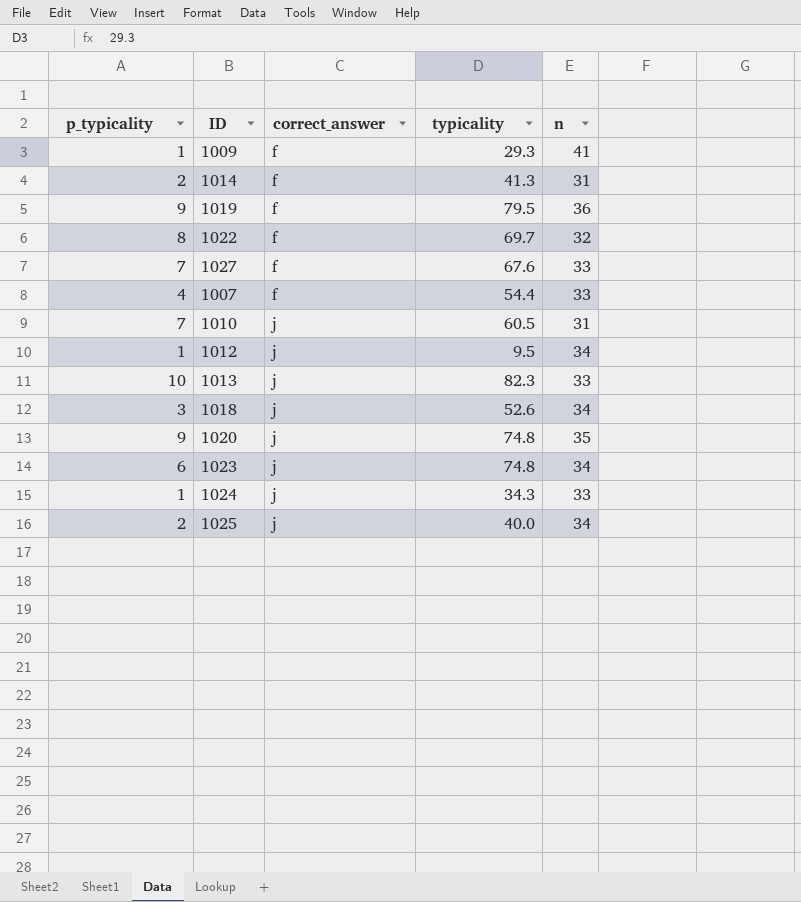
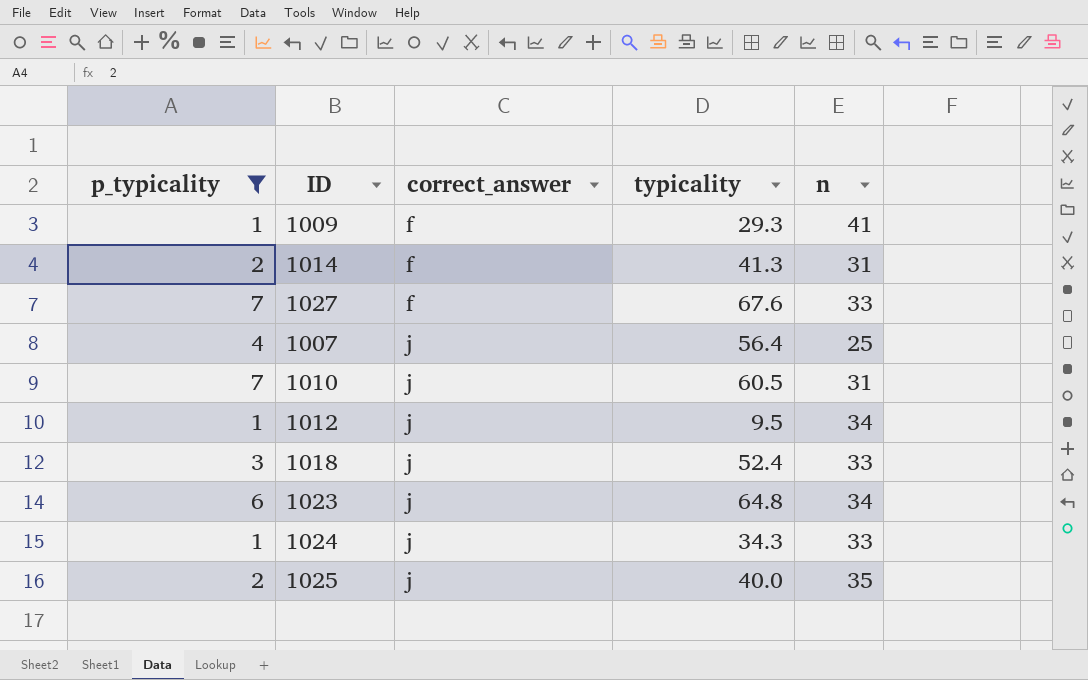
filter: none -> p_typicality <= 7
1007 | correct_answer: f -> j
1007 | typicality: 54.4 -> 56.4
1007 | n: 33 -> 25
1018 | typicality: 52.6 -> 52.4
1018 | n: 34 -> 33
1023 | typicality: 74.8 -> 64.8
1025 | n: 34 -> 35

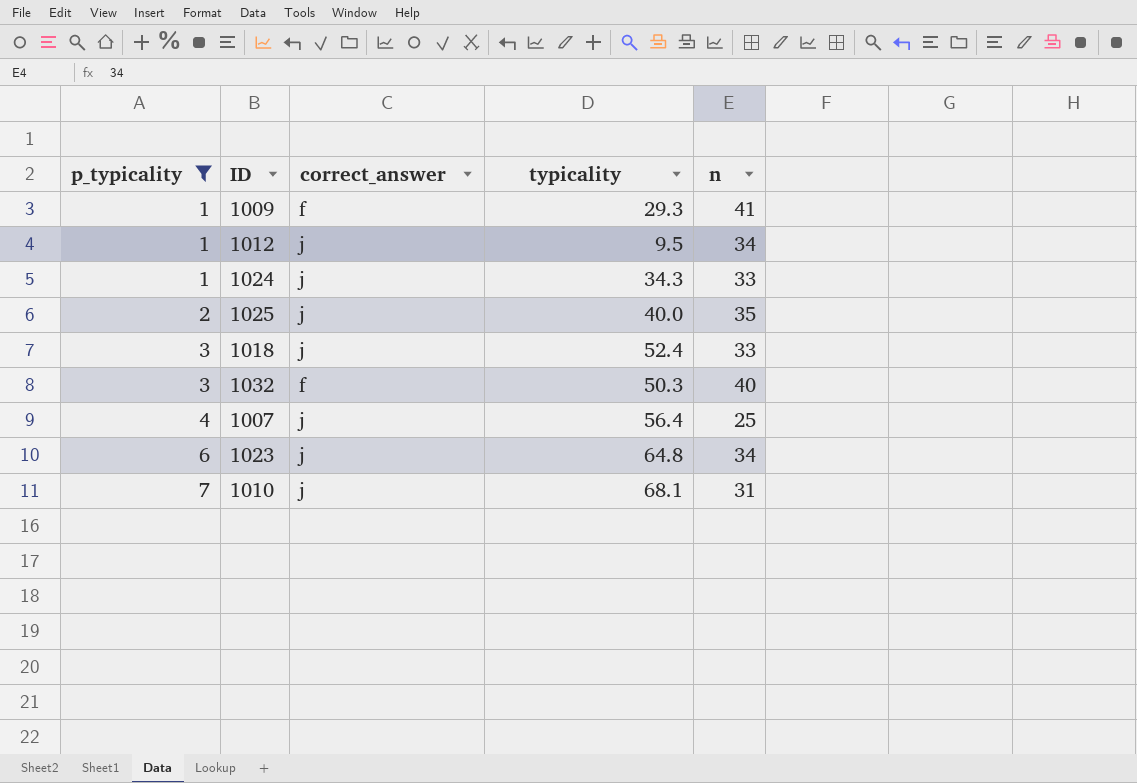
row order: correct_answer ascending -> p_typicality ascending
row 1014: 2 | f | 41.3 | 31 -> none
row 1027: 7 | f | 67.6 | 33 -> none
row 1032: none -> 3 | f | 50.3 | 40
1010 | typicality: 60.5 -> 68.1

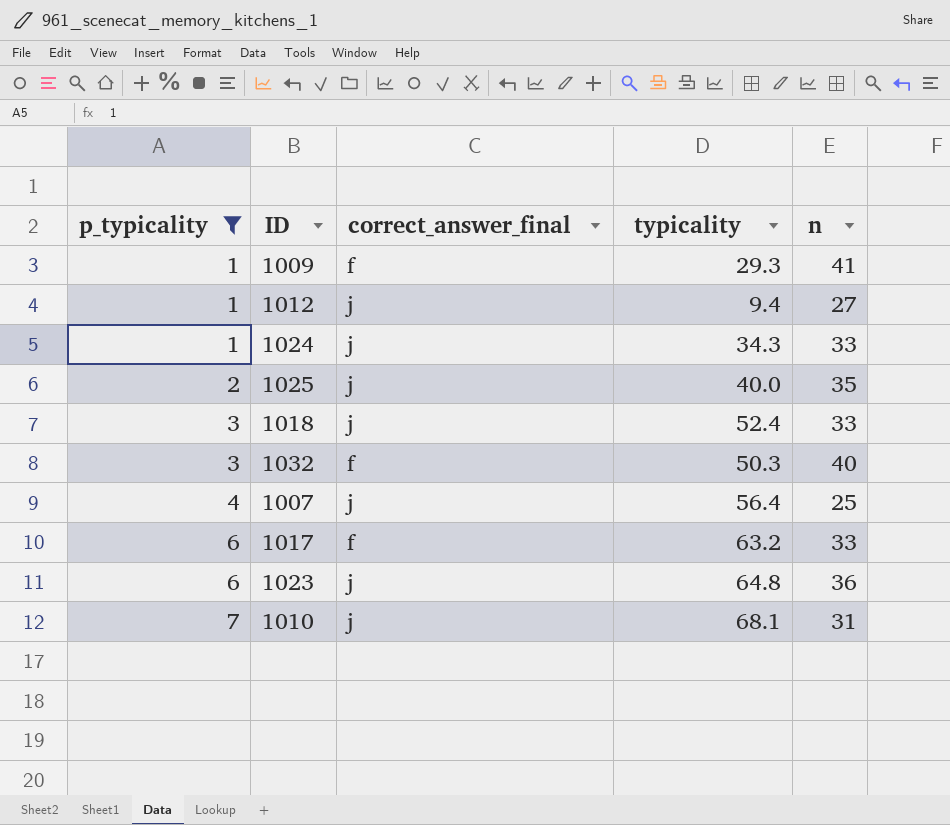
column name: correct_answer -> correct_answer_final
1012 | typicality: 9.5 -> 9.4
1012 | n: 34 -> 27
row 1017: none -> 6 | f | 63.2 | 33
1023 | n: 34 -> 36

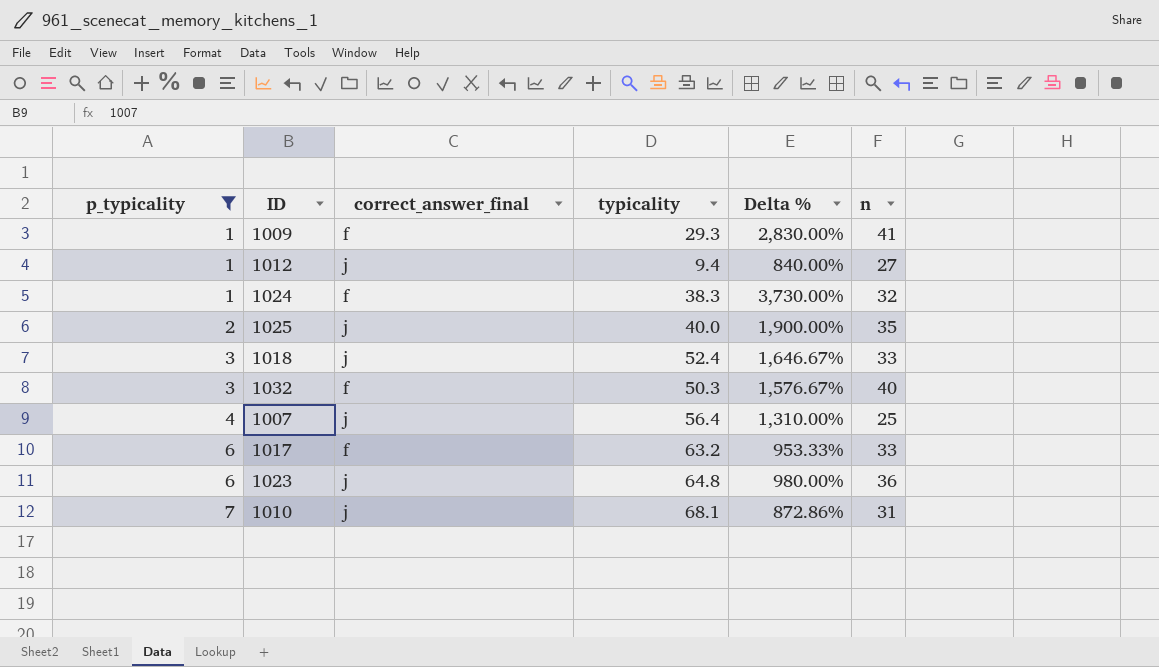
column Delta % | formula: none -> ([typicality] - [p_typicality]) / [p_typicality]
1024 | correct_answer_final: j -> f
1024 | typicality: 34.3 -> 38.3
1024 | n: 33 -> 32

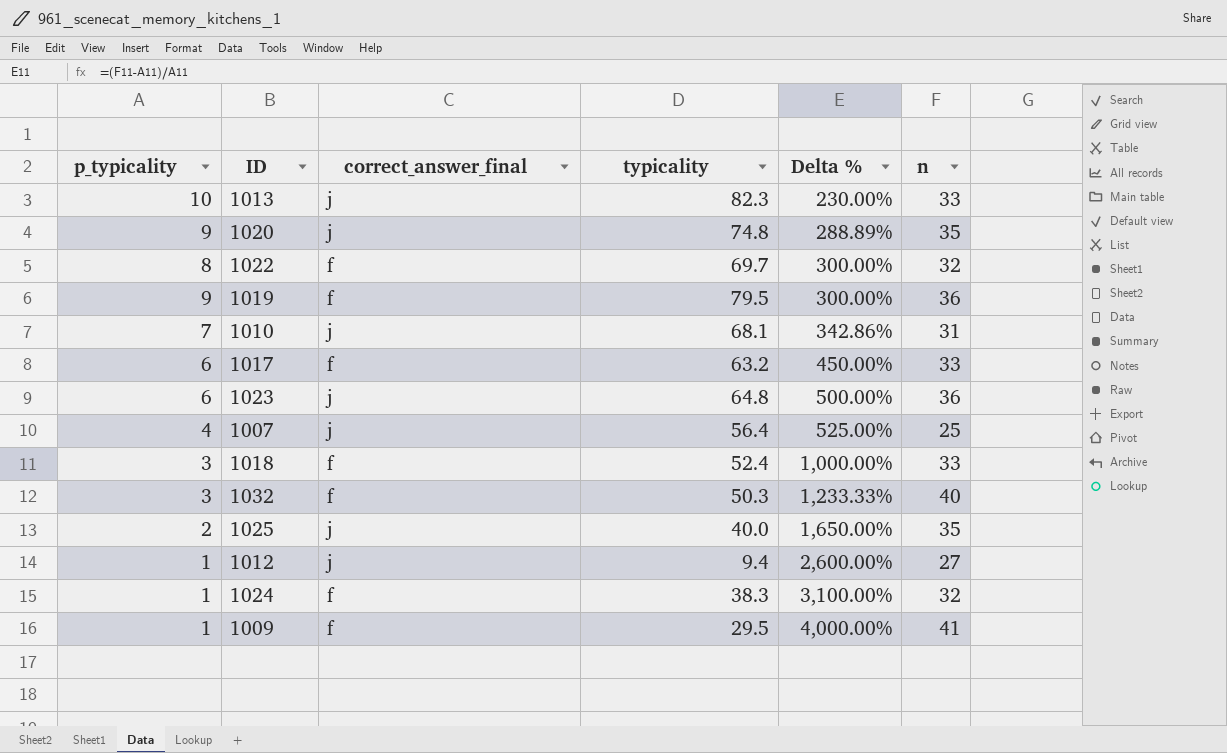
filter: p_typicality <= 7 -> none
row order: p_typicality ascending -> Delta % ascending
column Delta % | formula: ([typicality] - [p_typicality]) / [p_typicality] -> ([n] - [p_typicality]) / [p_typicality]
1018 | correct_answer_final: j -> f
1009 | typicality: 29.3 -> 29.5

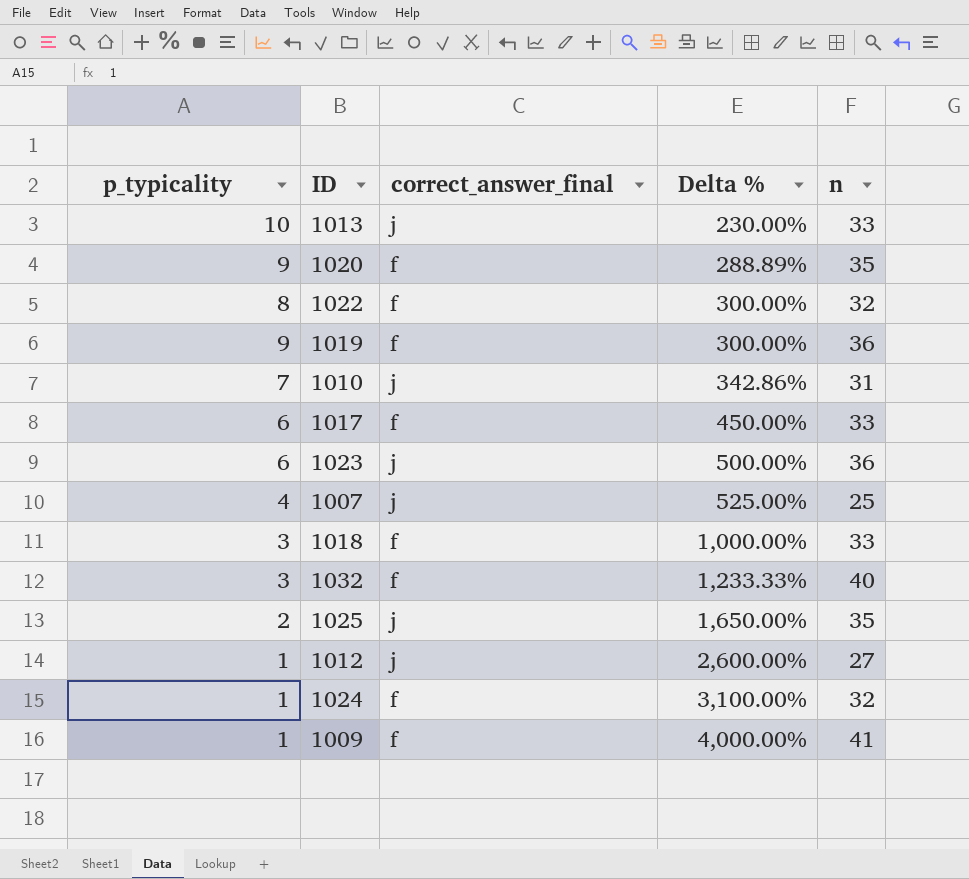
column typicality | position: 4 -> none
1020 | correct_answer_final: j -> f

